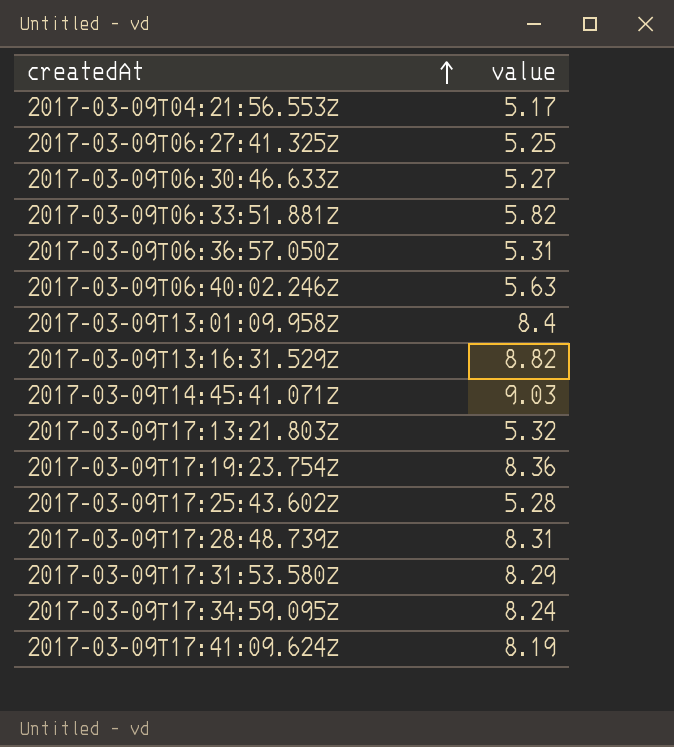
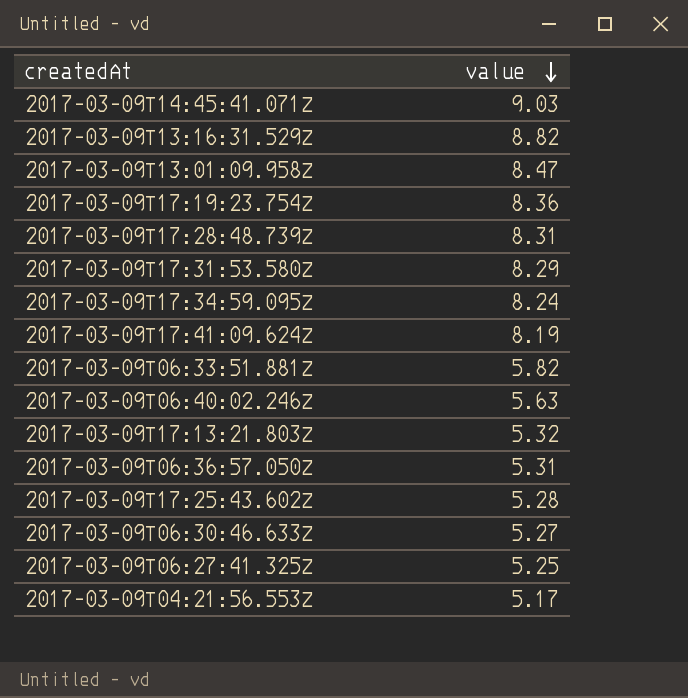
row order: createdAt ascending -> value descending
2017-03-09T13:01:09.958Z | value: 8.4 -> 8.47

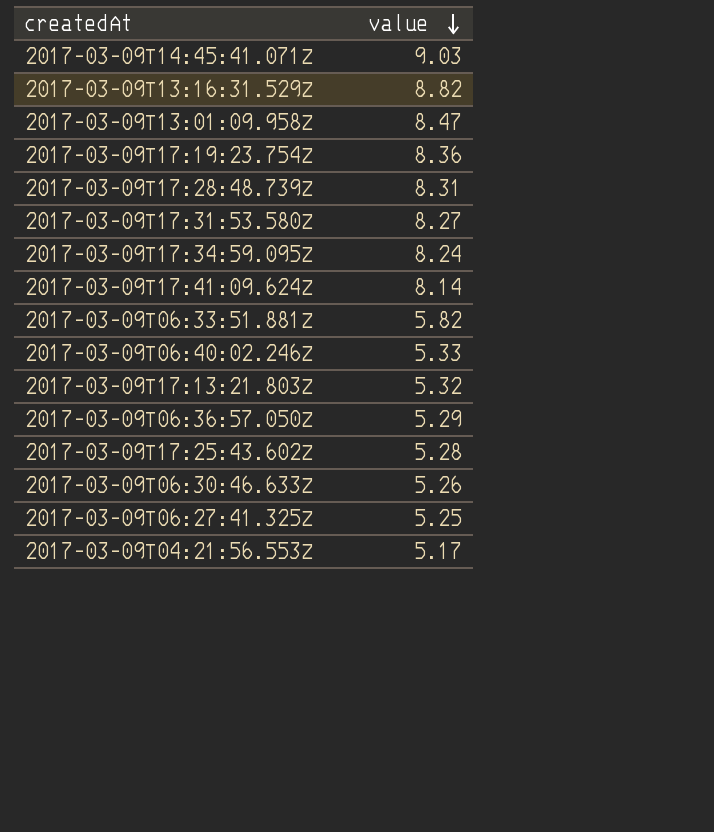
2017-03-09T17:31:53.580Z | value: 8.29 -> 8.27
2017-03-09T17:41:09.624Z | value: 8.19 -> 8.14
2017-03-09T06:40:02.246Z | value: 5.63 -> 5.33
2017-03-09T06:36:57.050Z | value: 5.31 -> 5.29
2017-03-09T06:30:46.633Z | value: 5.27 -> 5.26

